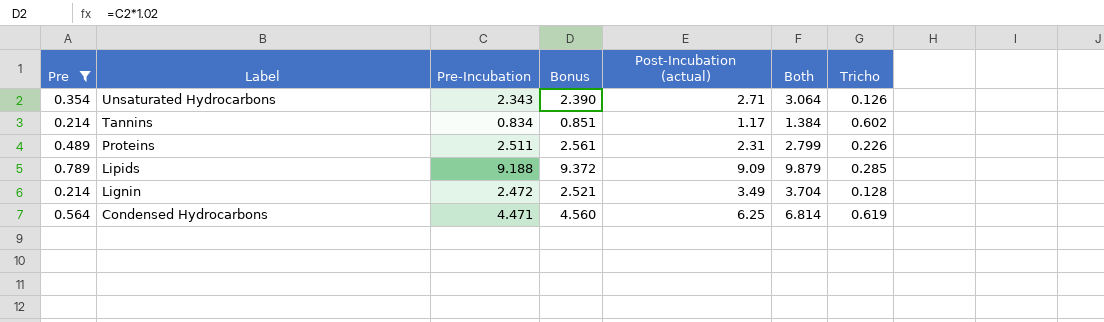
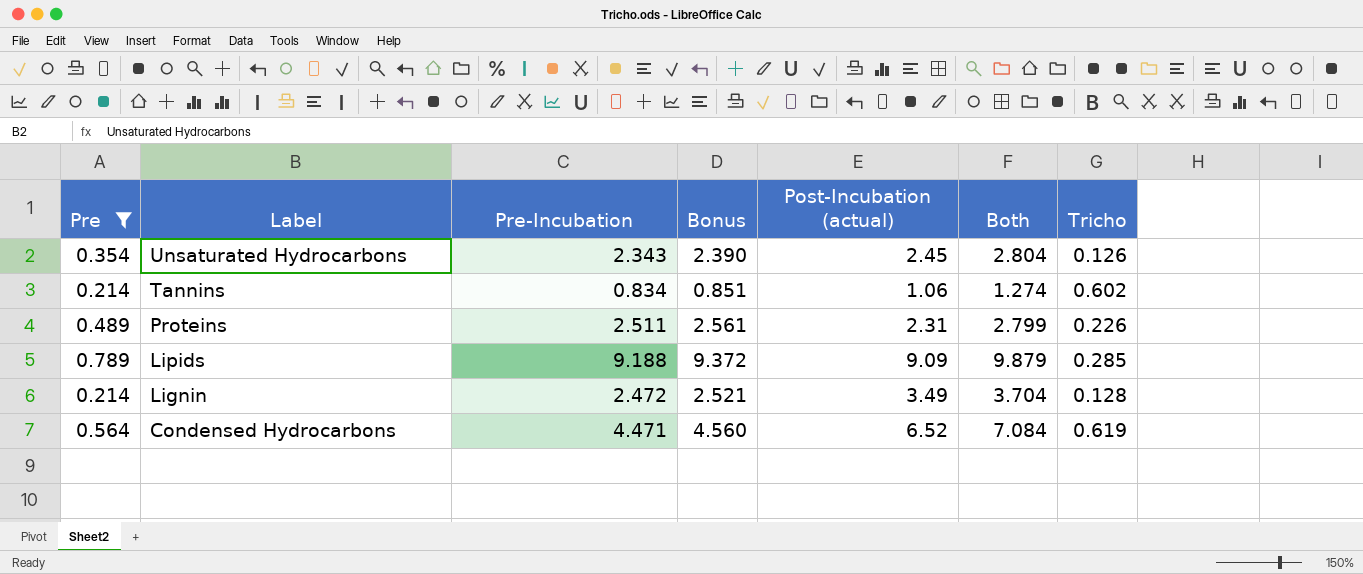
Unsaturated Hydrocarbons | Post-Incubation (actual): 2.71 -> 2.45
Unsaturated Hydrocarbons | Both: 3.064 -> 2.804
Tannins | Post-Incubation (actual): 1.17 -> 1.06
Tannins | Both: 1.384 -> 1.274
Condensed Hydrocarbons | Post-Incubation (actual): 6.25 -> 6.52
Condensed Hydrocarbons | Both: 6.814 -> 7.084

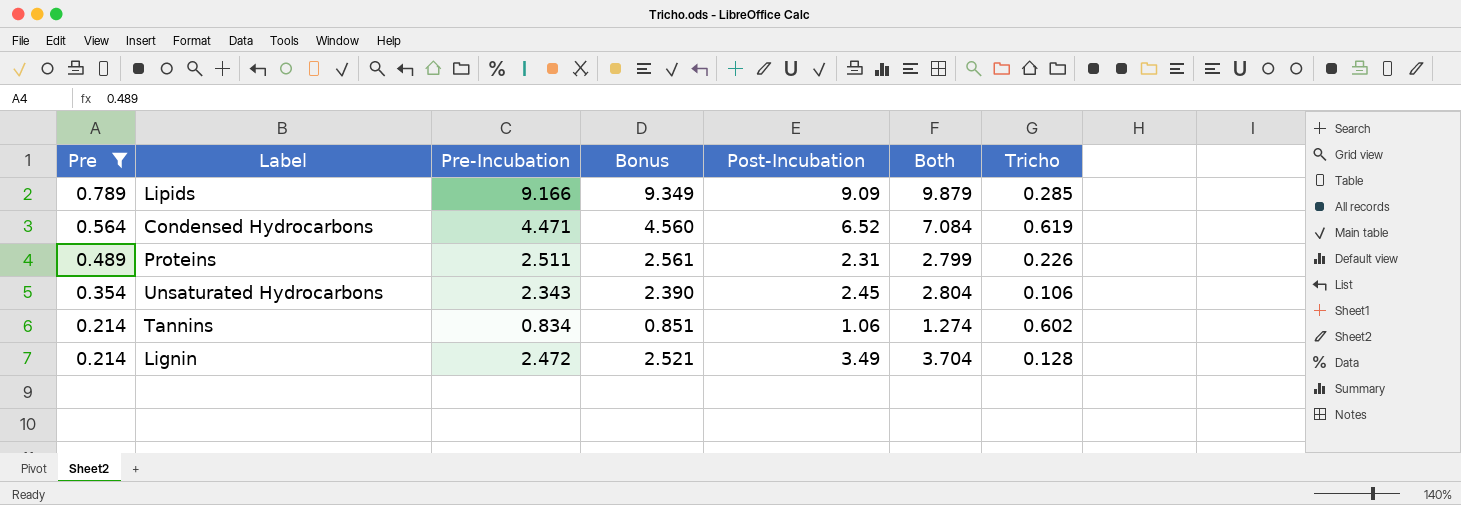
row order: Label descending -> Pre descending
column name: Post-Incubation (actual) -> Post-Incubation
Lipids | Pre-Incubation: 9.188 -> 9.166
Lipids | Bonus: 9.372 -> 9.349
Unsaturated Hydrocarbons | Tricho: 0.126 -> 0.106

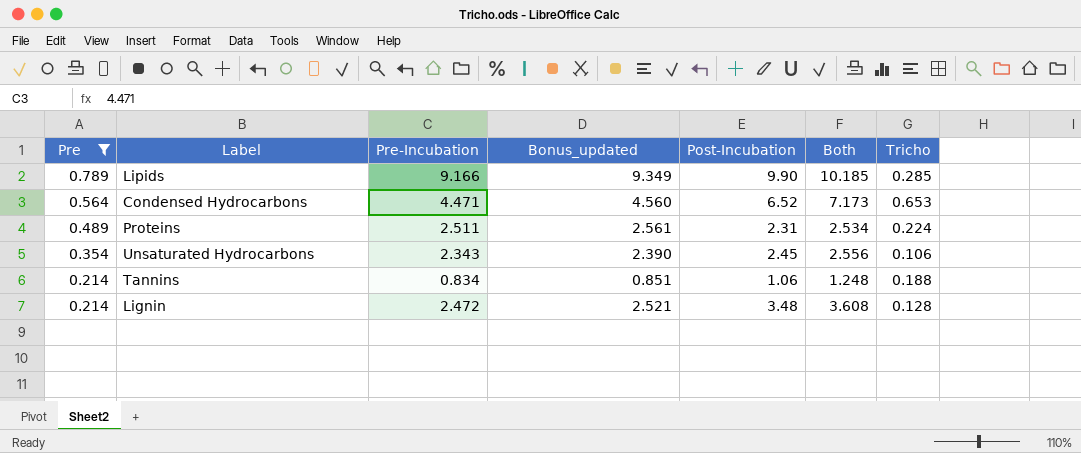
column name: Bonus -> Bonus_updated
column Both | formula: [Pre] + [Post-Incubation] -> [Post-Incubation] + [Tricho]
Lipids | Post-Incubation: 9.09 -> 9.90
Condensed Hydrocarbons | Tricho: 0.619 -> 0.653
Proteins | Tricho: 0.226 -> 0.224
Tannins | Tricho: 0.602 -> 0.188
Lignin | Post-Incubation: 3.49 -> 3.48

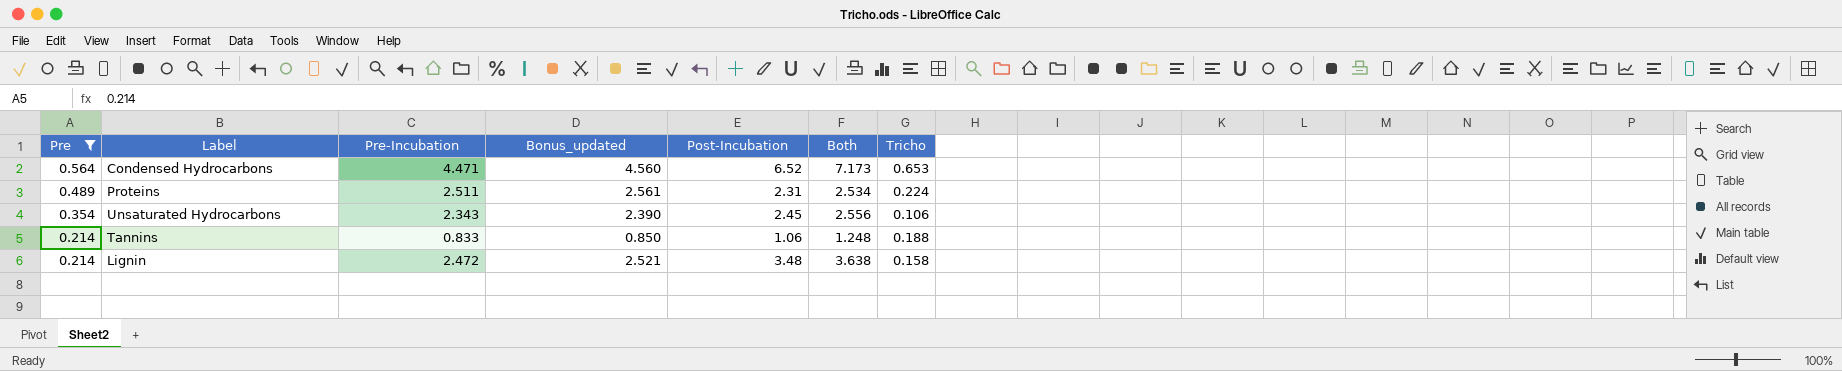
row Lipids: 0.789 | 9.166 | 9.349 | 9.90 | 10.185 | 0.285 -> none
Tannins | Pre-Incubation: 0.834 -> 0.833
Tannins | Bonus_updated: 0.851 -> 0.850
Lignin | Both: 3.608 -> 3.638
Lignin | Tricho: 0.128 -> 0.158

